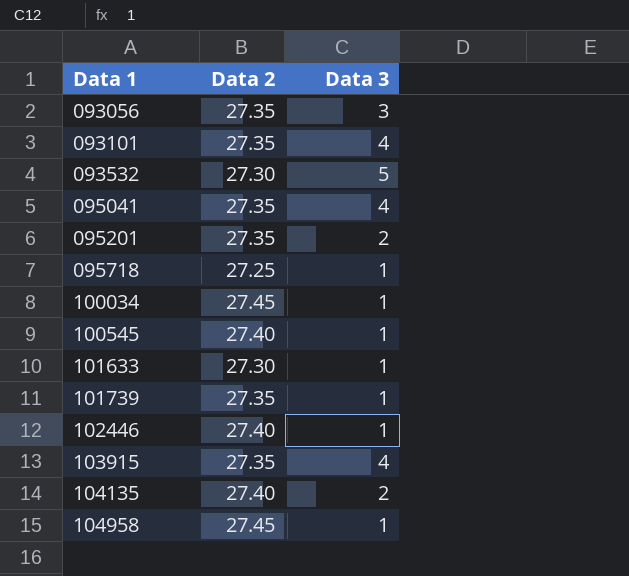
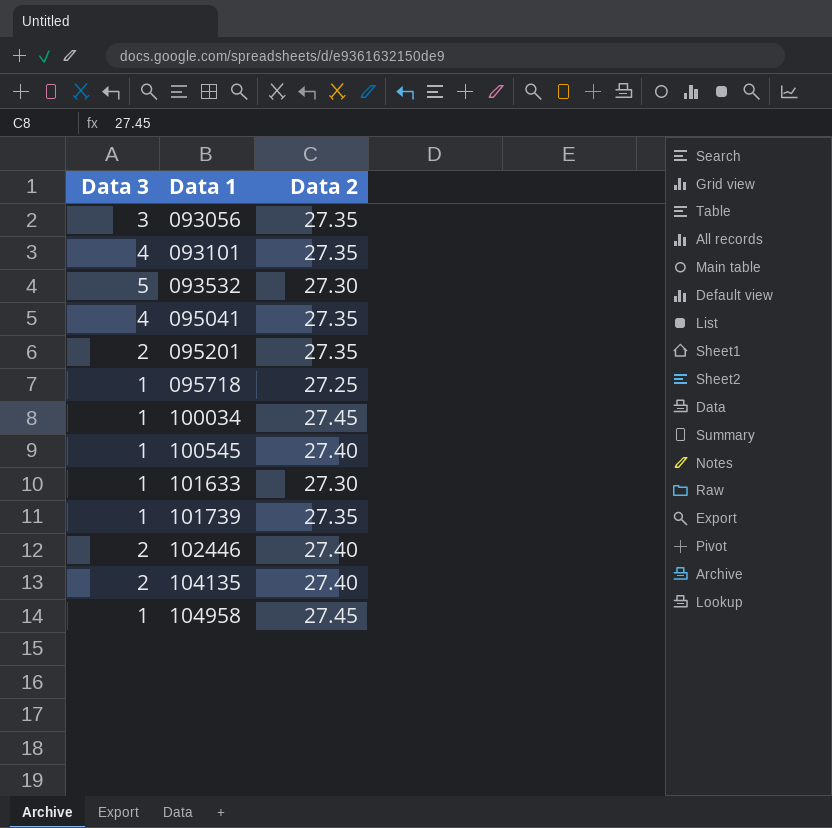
column Data 3 | position: 3 -> 1
row 103915: 27.35 | 4 -> none
102446 | Data 3: 1 -> 2

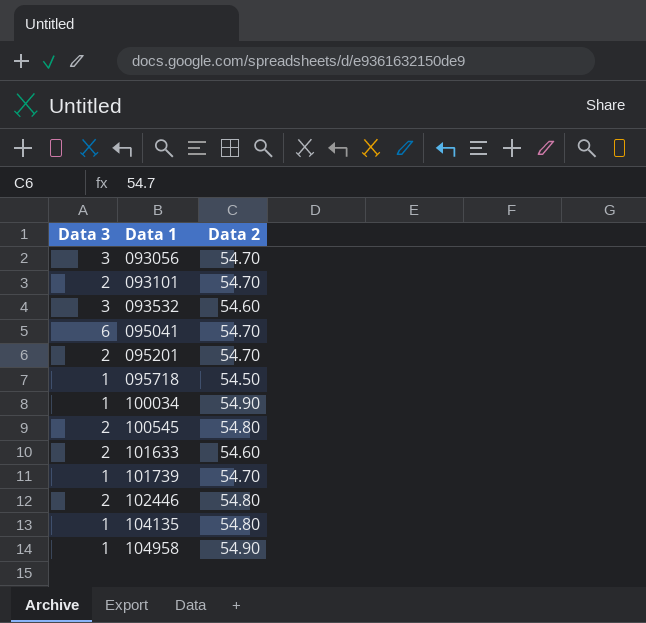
093056 | Data 2: 27.35 -> 54.70
093101 | Data 3: 4 -> 2
093101 | Data 2: 27.35 -> 54.70
093532 | Data 3: 5 -> 3
093532 | Data 2: 27.30 -> 54.60
095041 | Data 3: 4 -> 6
095041 | Data 2: 27.35 -> 54.70
095201 | Data 2: 27.35 -> 54.70
095718 | Data 2: 27.25 -> 54.50
100034 | Data 2: 27.45 -> 54.90
100545 | Data 3: 1 -> 2
100545 | Data 2: 27.40 -> 54.80
101633 | Data 3: 1 -> 2
101633 | Data 2: 27.30 -> 54.60
101739 | Data 2: 27.35 -> 54.70
102446 | Data 2: 27.40 -> 54.80
104135 | Data 3: 2 -> 1
104135 | Data 2: 27.40 -> 54.80
104958 | Data 2: 27.45 -> 54.90

